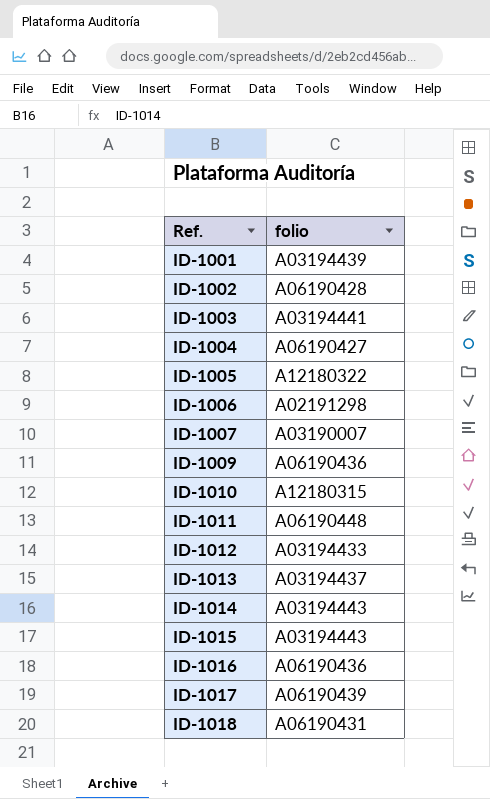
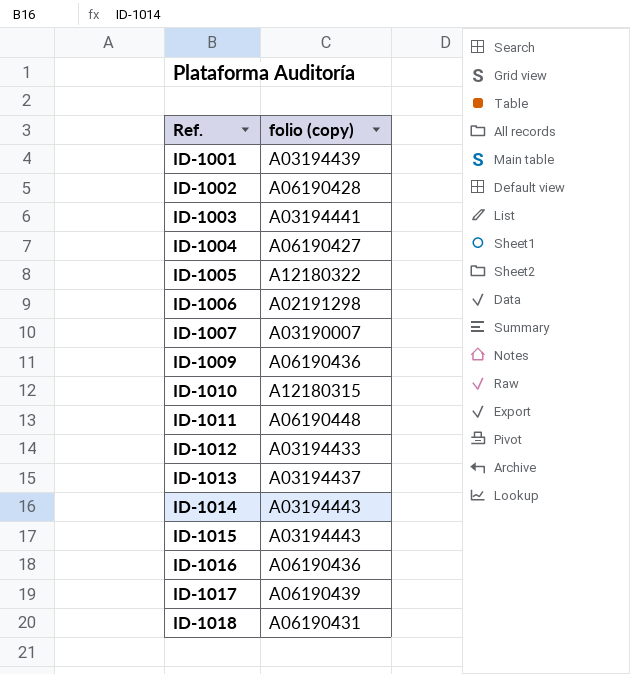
column name: folio -> folio (copy)

